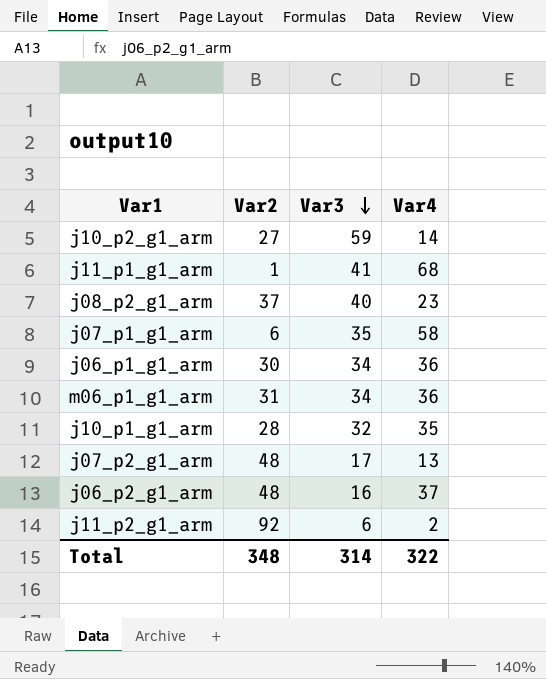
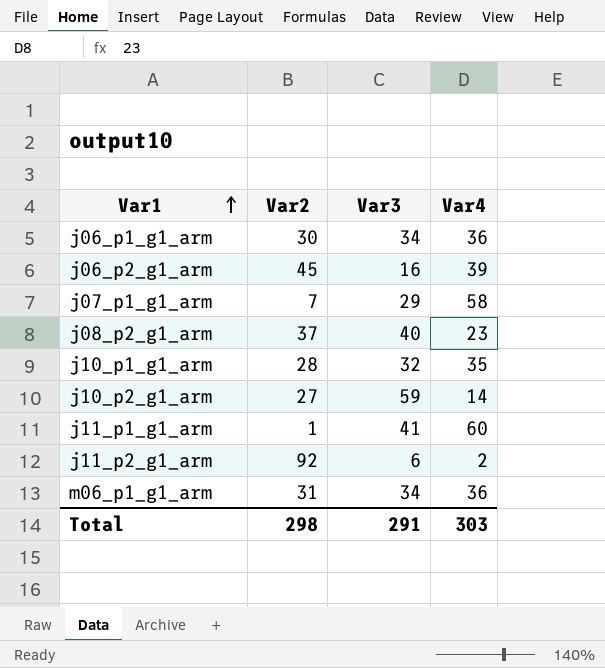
row order: Var3 descending -> Var1 ascending
row j07_p2_g1_arm: 48 | 17 | 13 -> none
j06_p2_g1_arm | Var2: 48 -> 45
j06_p2_g1_arm | Var4: 37 -> 39
j07_p1_g1_arm | Var2: 6 -> 7
j07_p1_g1_arm | Var3: 35 -> 29
j11_p1_g1_arm | Var4: 68 -> 60
Total | Var2: 348 -> 298
Total | Var3: 314 -> 291
Total | Var4: 322 -> 303

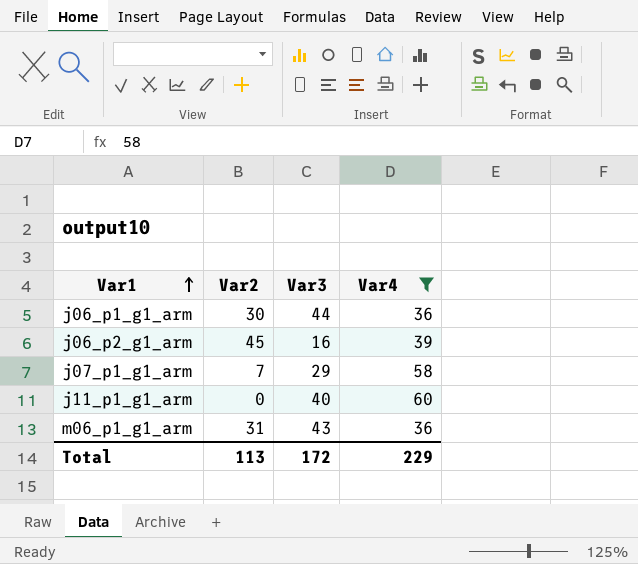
filter: none -> Var4 >= 36
j06_p1_g1_arm | Var3: 34 -> 44
j11_p1_g1_arm | Var2: 1 -> 0
j11_p1_g1_arm | Var3: 41 -> 40
m06_p1_g1_arm | Var3: 34 -> 43
Total | Var2: 298 -> 113
Total | Var3: 291 -> 172
Total | Var4: 303 -> 229

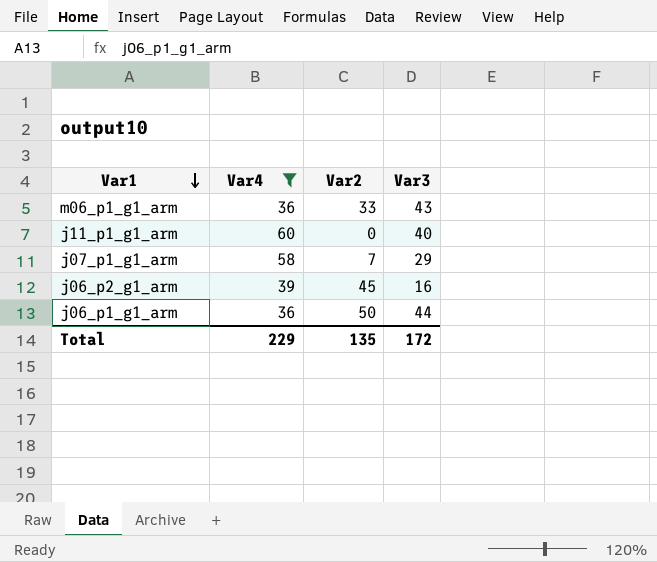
row order: Var1 ascending -> Var1 descending
column Var4 | position: 4 -> 2
m06_p1_g1_arm | Var2: 31 -> 33
j06_p1_g1_arm | Var2: 30 -> 50
Total | Var2: 113 -> 135

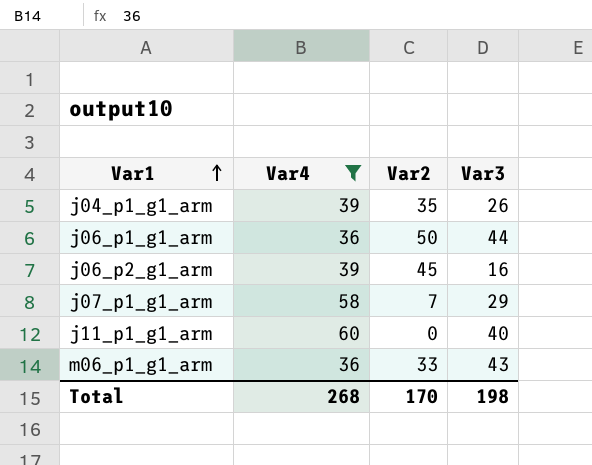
row order: Var1 descending -> Var1 ascending
row j04_p1_g1_arm: none -> 39 | 35 | 26
Total | Var4: 229 -> 268
Total | Var2: 135 -> 170
Total | Var3: 172 -> 198

